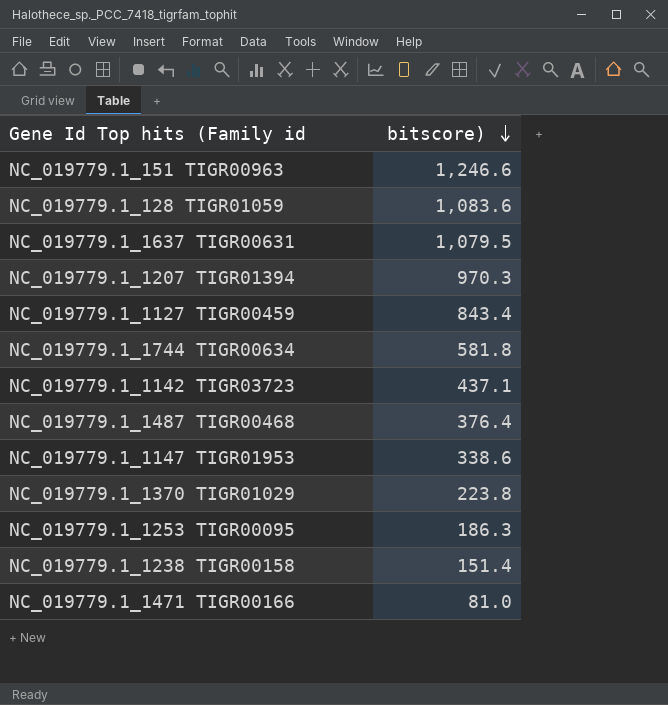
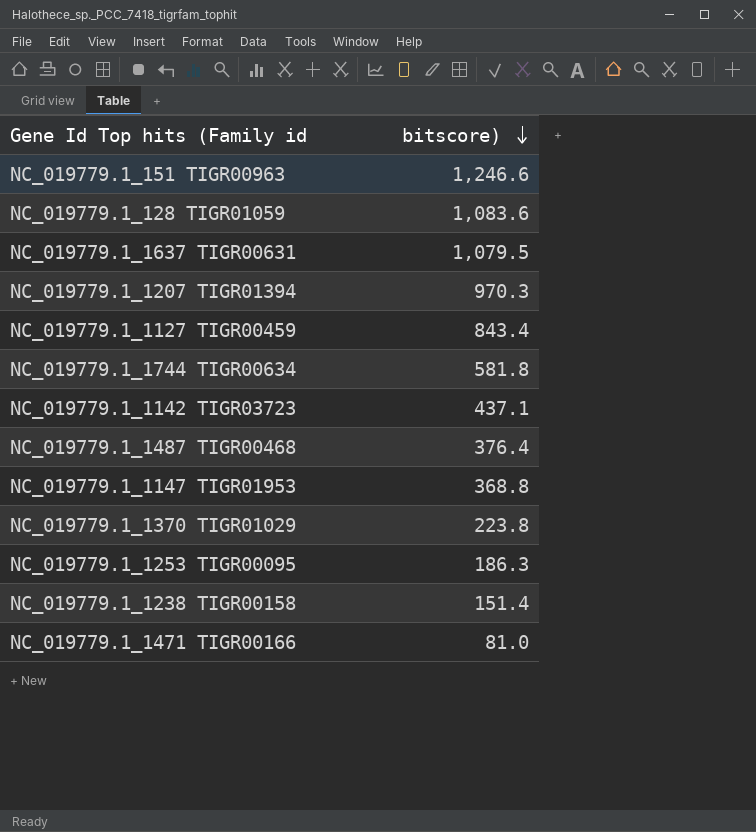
NC_019779.1_1147 TIGR01953 | bitscore): 338.6 -> 368.8

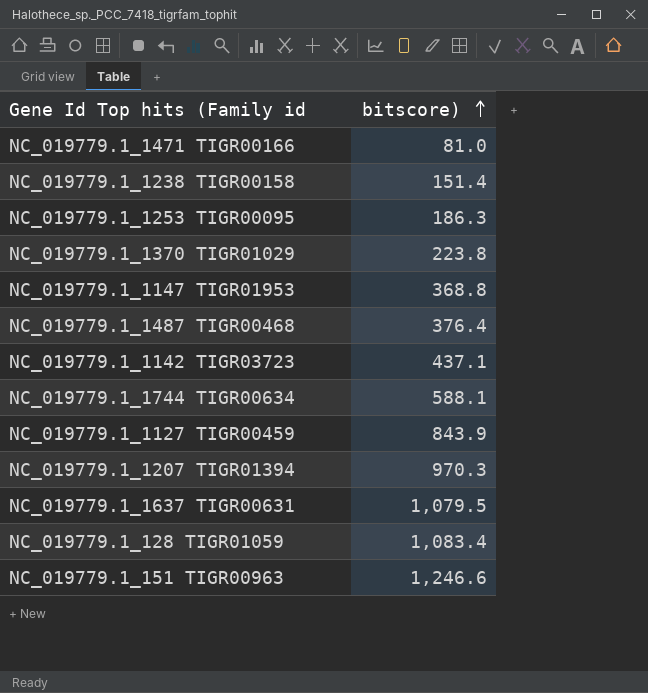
row order: bitscore) descending -> bitscore) ascending
NC_019779.1_1744 TIGR00634 | bitscore): 581.8 -> 588.1
NC_019779.1_1127 TIGR00459 | bitscore): 843.4 -> 843.9
NC_019779.1_128 TIGR01059 | bitscore): 1,083.6 -> 1,083.4

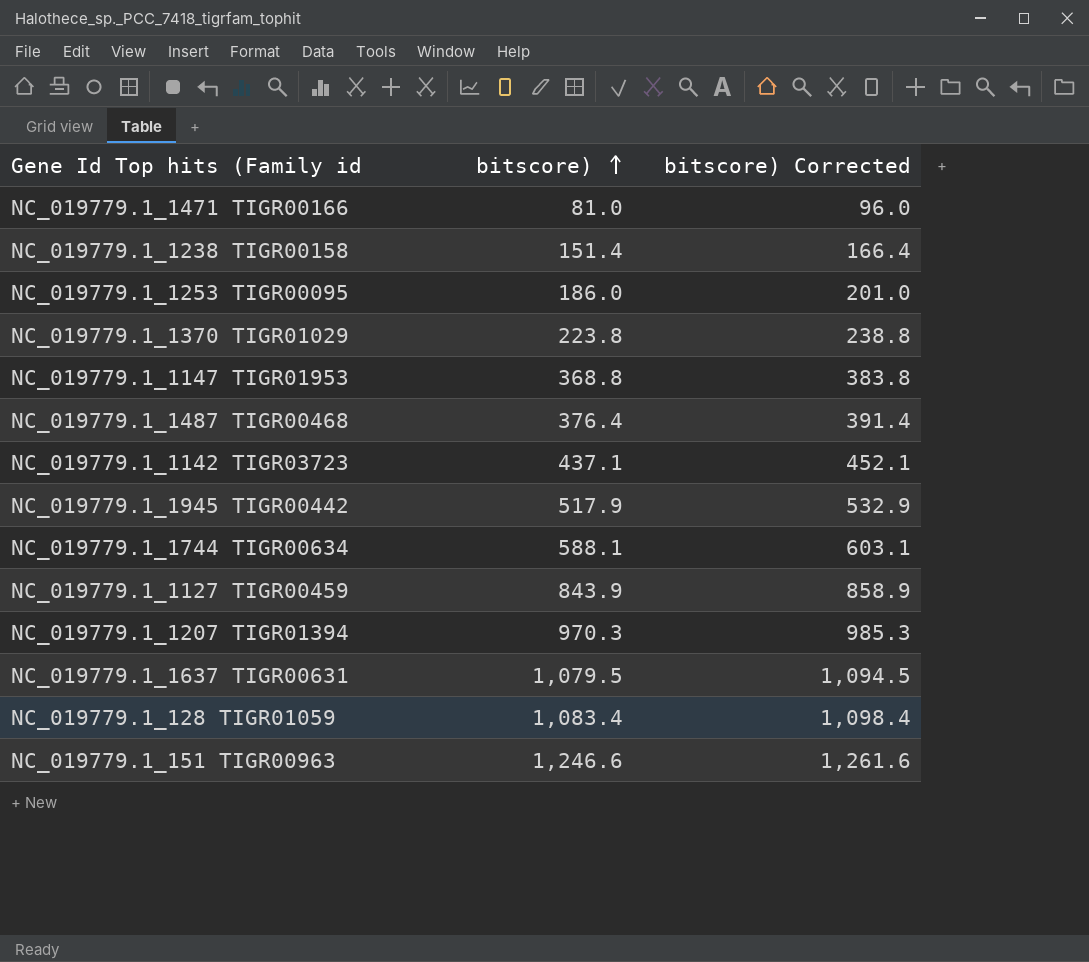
column bitscore) Corrected | formula: none -> [bitscore)] + 15
NC_019779.1_1253 TIGR00095 | bitscore): 186.3 -> 186.0
row NC_019779.1_1945 TIGR00442: none -> 517.9 | 532.9

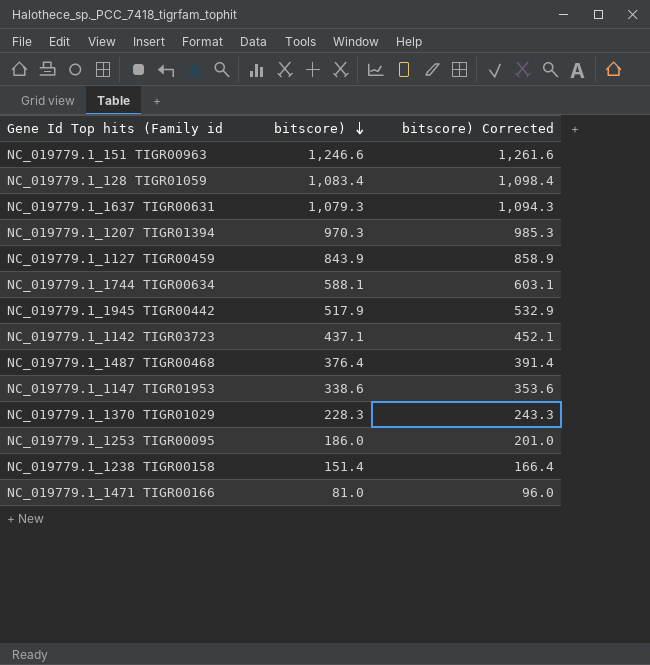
row order: bitscore) ascending -> bitscore) descending
NC_019779.1_1637 TIGR00631 | bitscore): 1,079.5 -> 1,079.3
NC_019779.1_1637 TIGR00631 | bitscore) Corrected: 1,094.5 -> 1,094.3
NC_019779.1_1147 TIGR01953 | bitscore): 368.8 -> 338.6
NC_019779.1_1147 TIGR01953 | bitscore) Corrected: 383.8 -> 353.6
NC_019779.1_1370 TIGR01029 | bitscore): 223.8 -> 228.3
NC_019779.1_1370 TIGR01029 | bitscore) Corrected: 238.8 -> 243.3

